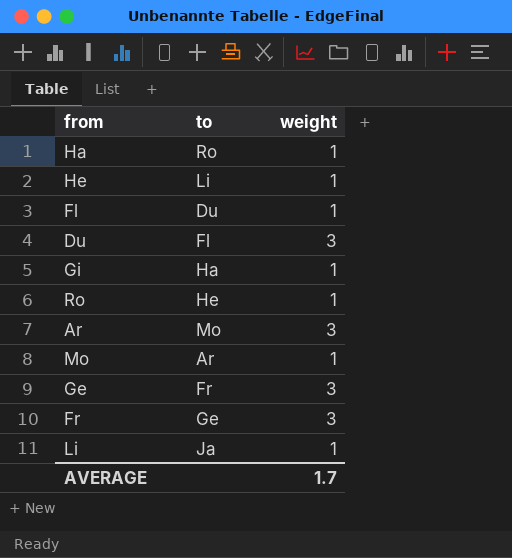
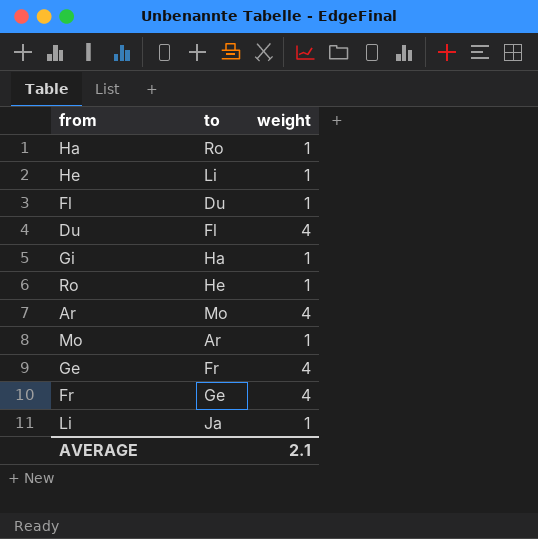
Du | weight: 3 -> 4
Ar | weight: 3 -> 4
Ge | weight: 3 -> 4
Fr | weight: 3 -> 4
AVERAGE | weight: 1.7 -> 2.1

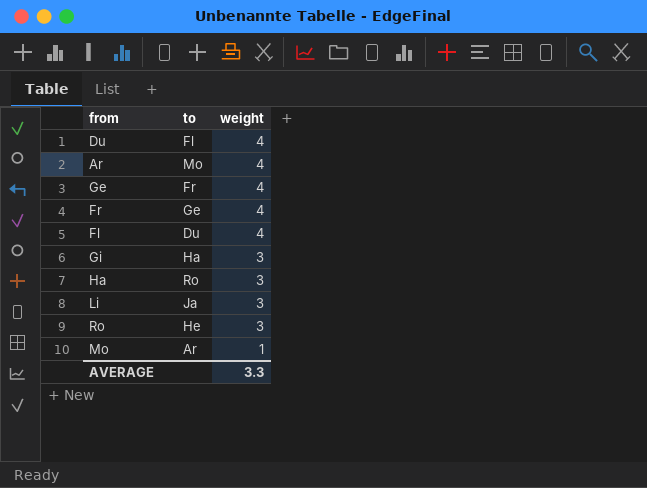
row order: none -> weight descending
row He: Li | 1 -> none
Fl | weight: 1 -> 4
Gi | weight: 1 -> 3
Ha | weight: 1 -> 3
Li | weight: 1 -> 3
Ro | weight: 1 -> 3
AVERAGE | weight: 2.1 -> 3.3

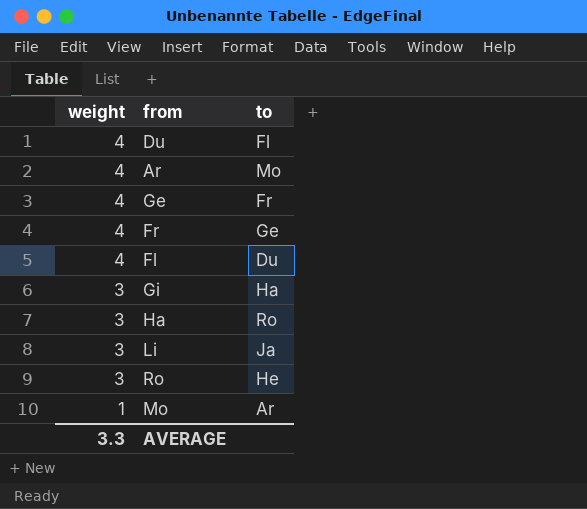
column weight | position: 3 -> 1

